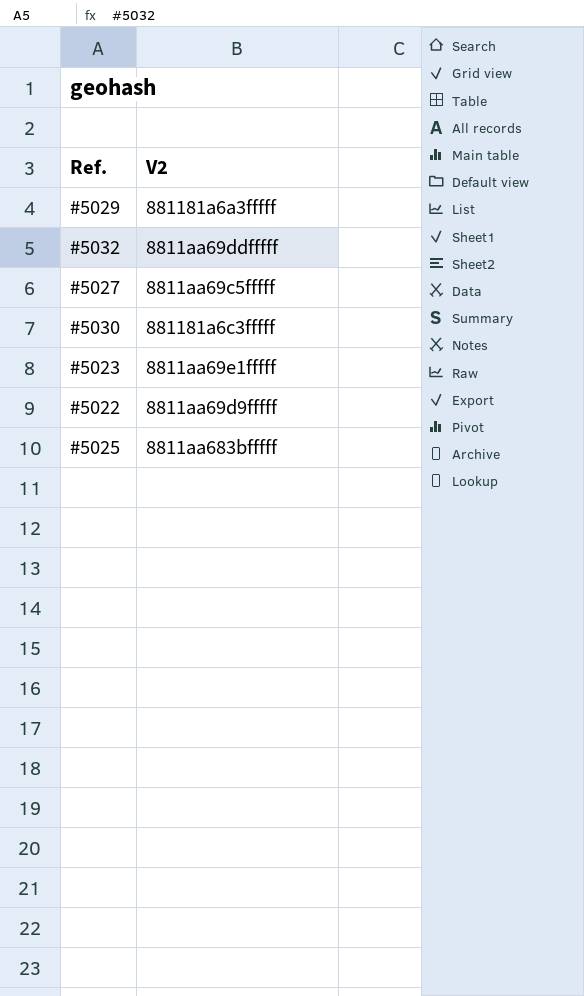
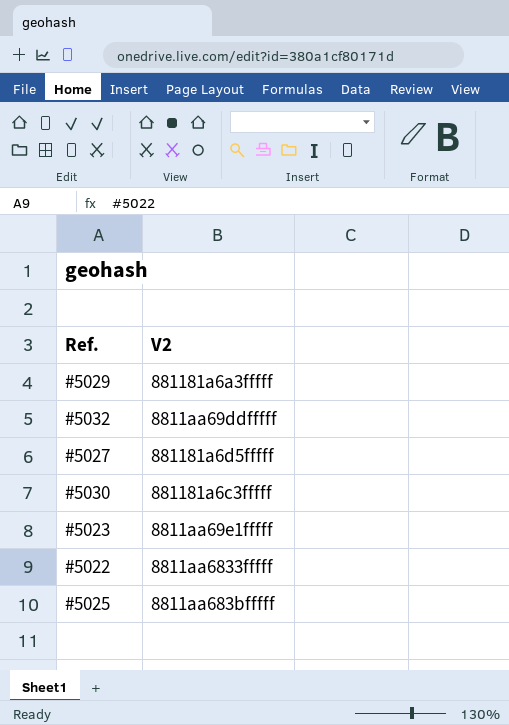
#5027 | V2: 8811aa69c5fffff -> 881181a6d5fffff
#5022 | V2: 8811aa69d9fffff -> 8811aa6833fffff

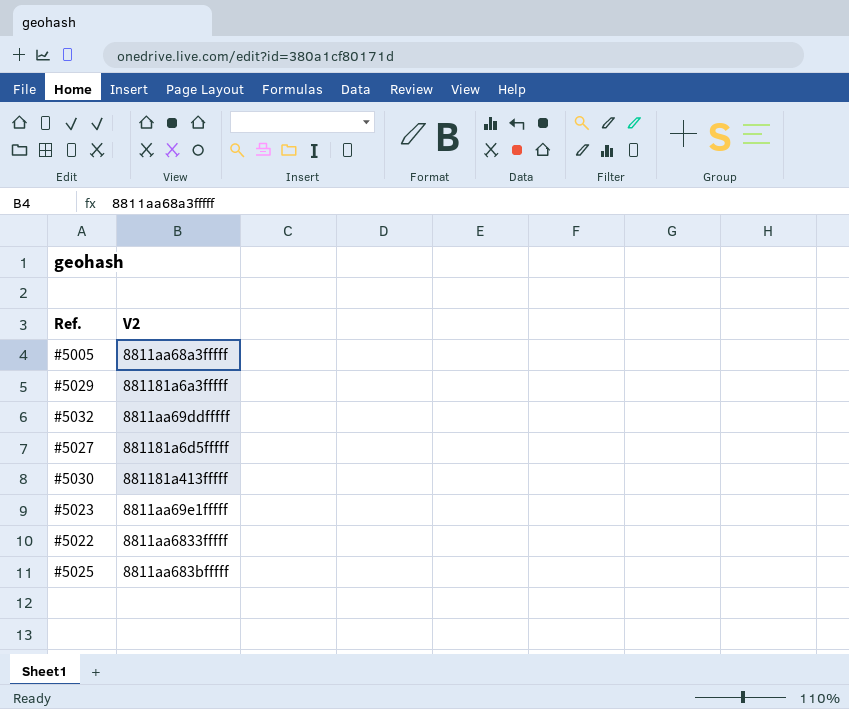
row #5005: none -> 8811aa68a3fffff
#5030 | V2: 881181a6c3fffff -> 881181a413fffff

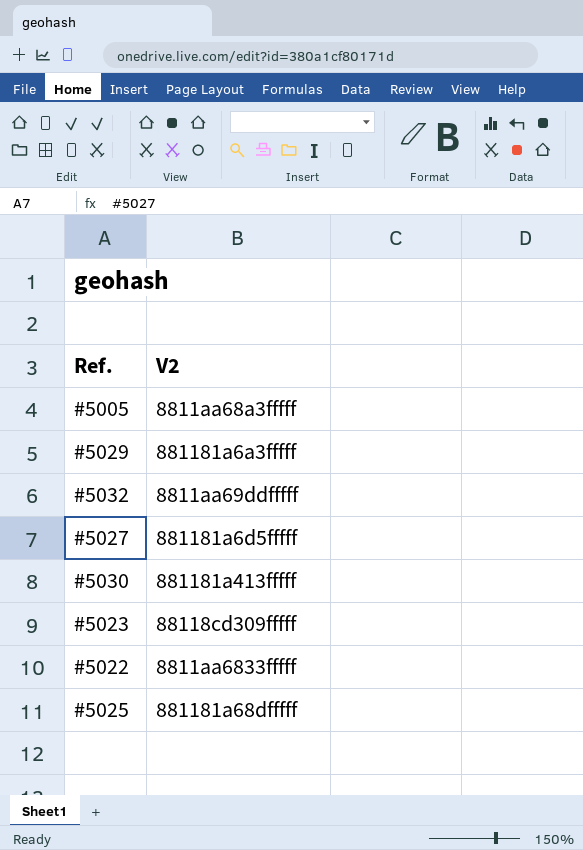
#5023 | V2: 8811aa69e1fffff -> 88118cd309fffff
#5025 | V2: 8811aa683bfffff -> 881181a68dfffff

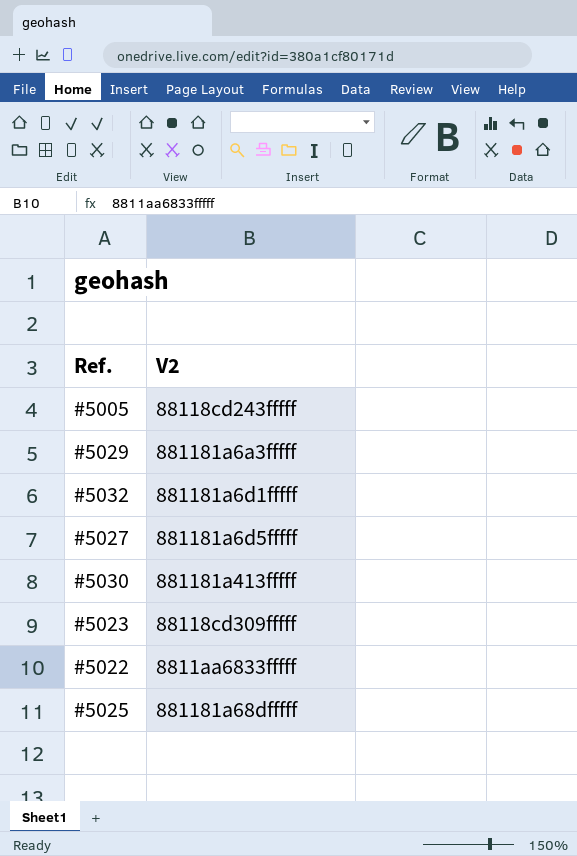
#5005 | V2: 8811aa68a3fffff -> 88118cd243fffff
#5032 | V2: 8811aa69ddfffff -> 881181a6d1fffff

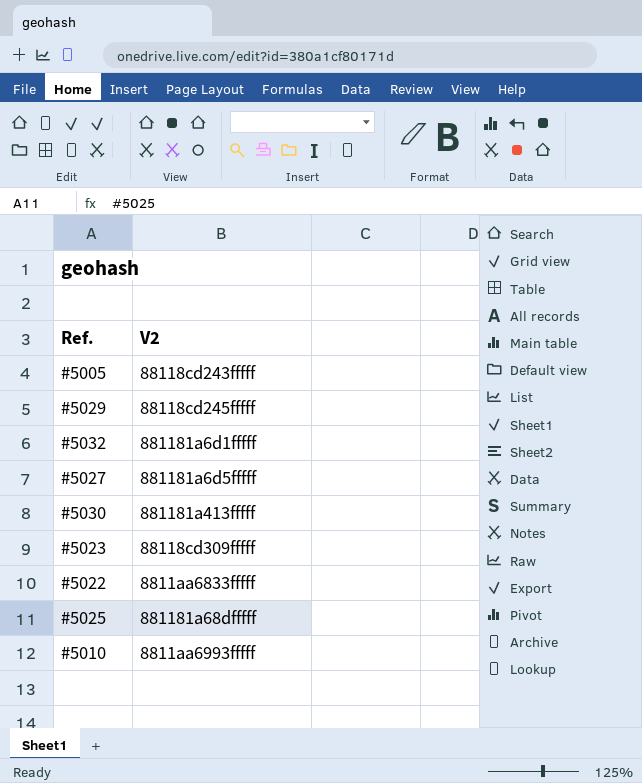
#5029 | V2: 881181a6a3fffff -> 88118cd245fffff
row #5010: none -> 8811aa6993fffff

